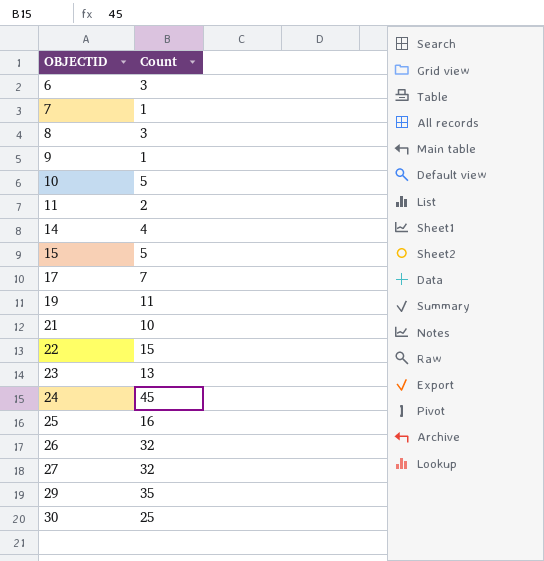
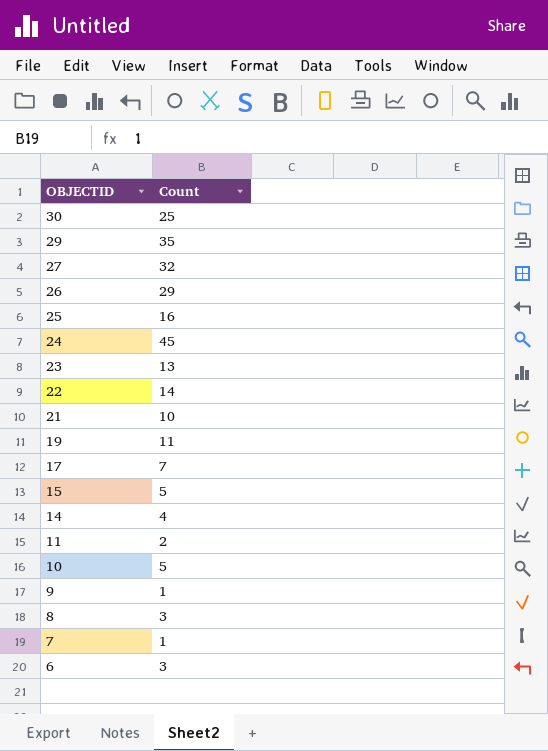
row order: OBJECTID ascending -> OBJECTID descending
26 | Count: 32 -> 29
22 | Count: 15 -> 14

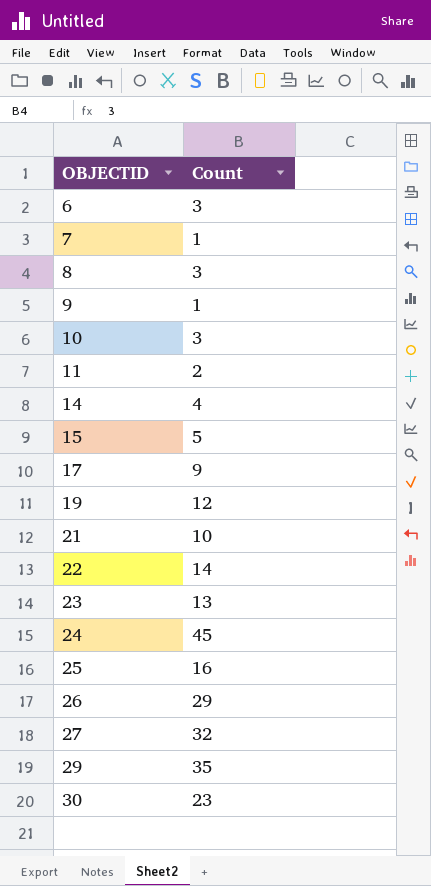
row order: OBJECTID descending -> OBJECTID ascending
10 | Count: 5 -> 3
17 | Count: 7 -> 9
19 | Count: 11 -> 12
30 | Count: 25 -> 23

